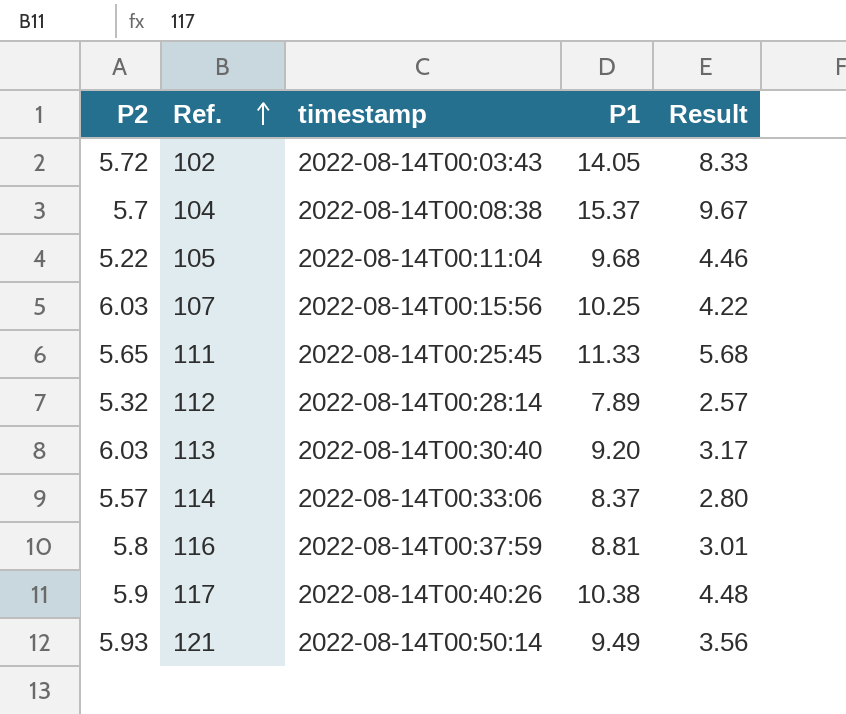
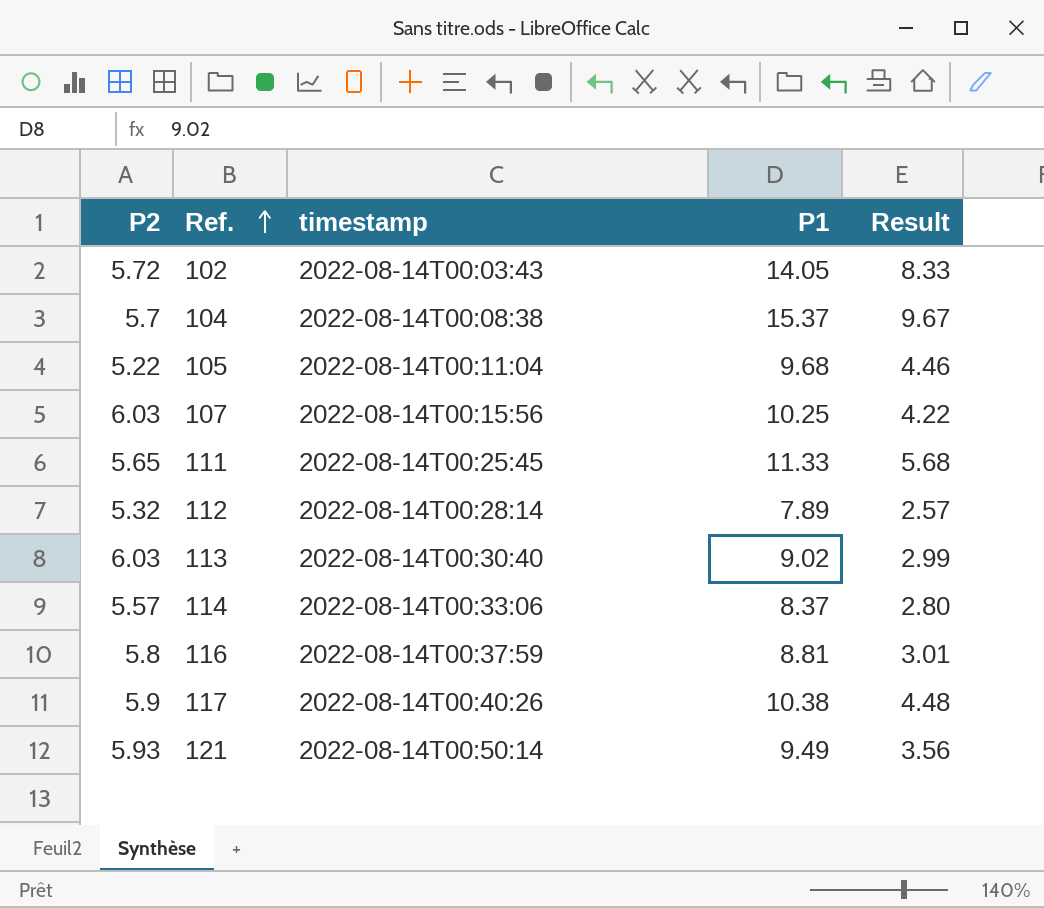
113 | P1: 9.20 -> 9.02
113 | Result: 3.17 -> 2.99

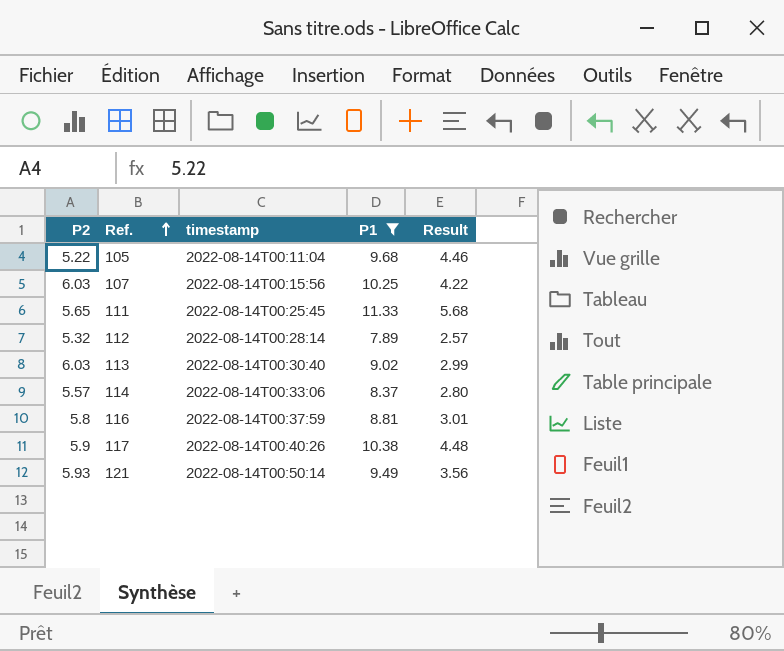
filter: none -> P1 <= 11.33

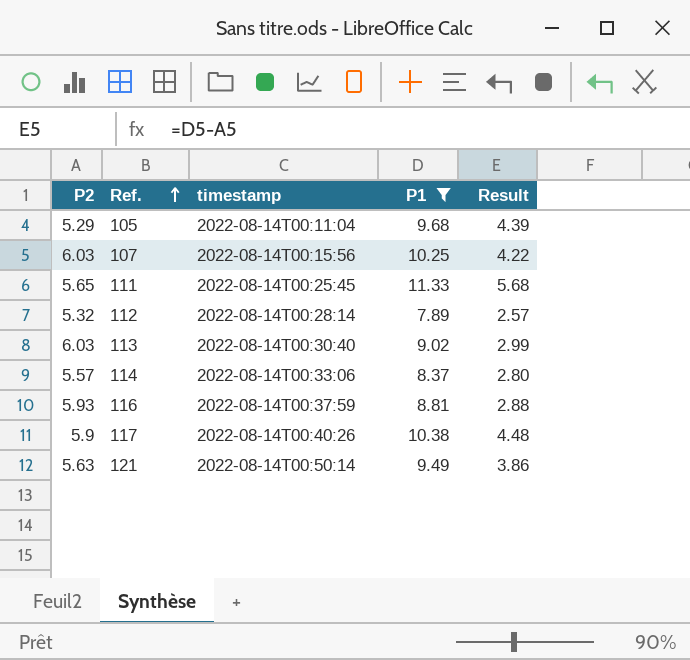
105 | P2: 5.22 -> 5.29
105 | Result: 4.46 -> 4.39
116 | P2: 5.8 -> 5.93
116 | Result: 3.01 -> 2.88
121 | P2: 5.93 -> 5.63
121 | Result: 3.56 -> 3.86

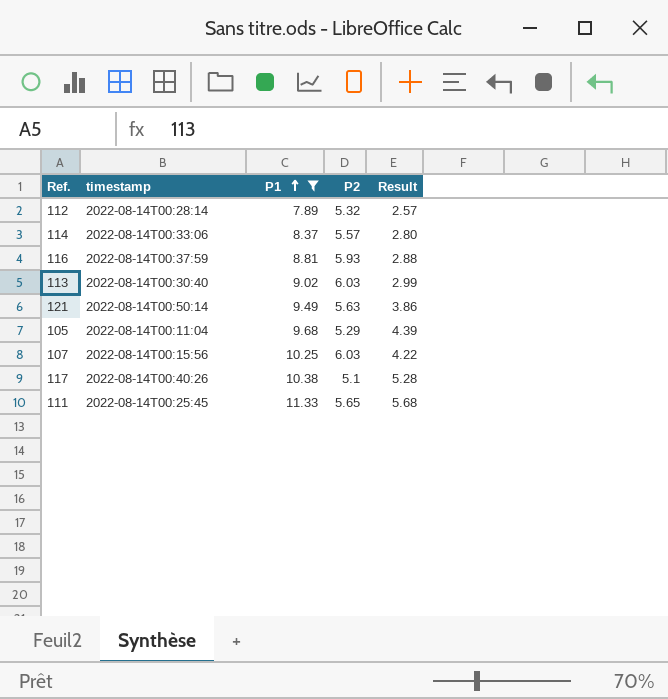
row order: Ref. ascending -> P1 ascending
column P2 | position: 1 -> 4
117 | P2: 5.9 -> 5.1
117 | Result: 4.48 -> 5.28

